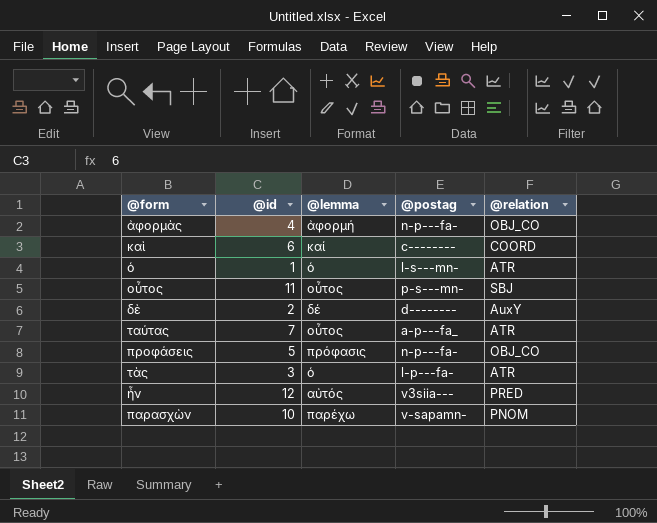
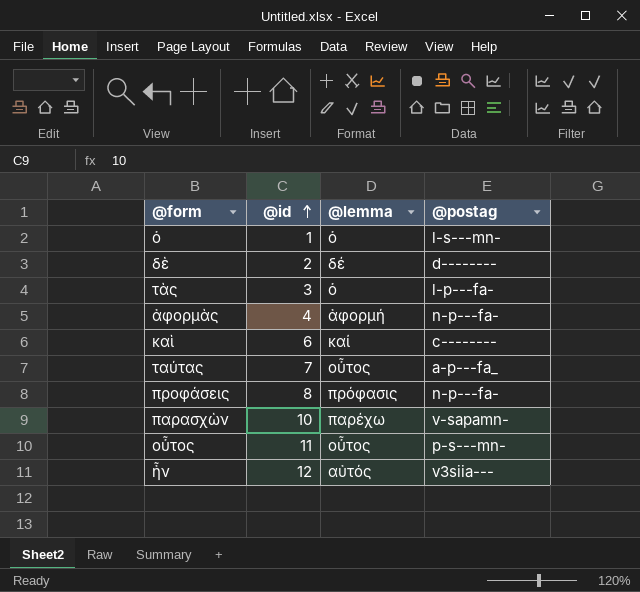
row order: none -> @id ascending
column @relation | position: 5 -> none
προφάσεις | @id: 5 -> 8

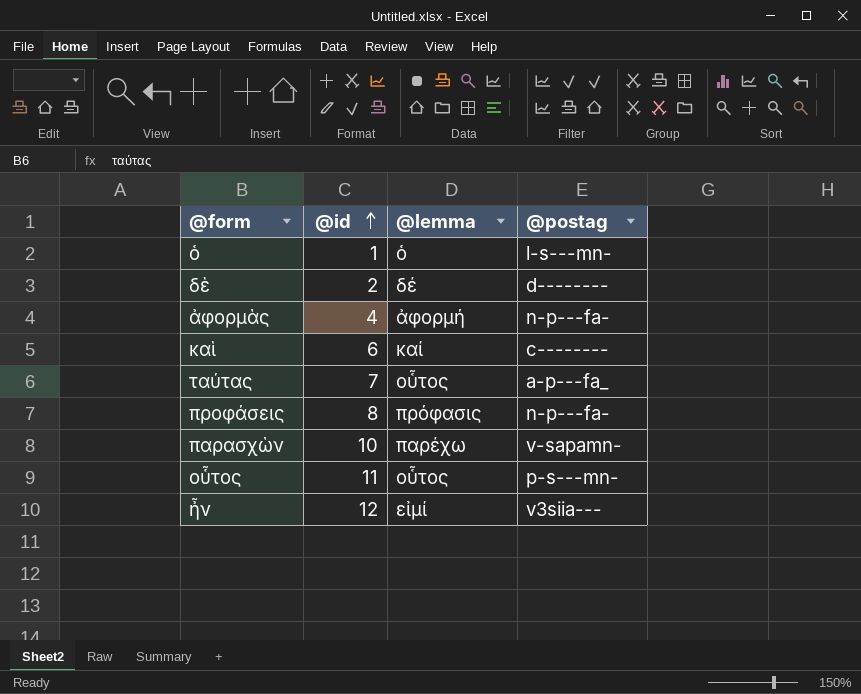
row τὰς: 3 | ὁ | l-p---fa- -> none
ἦν | @lemma: αὐτός -> εἰμί

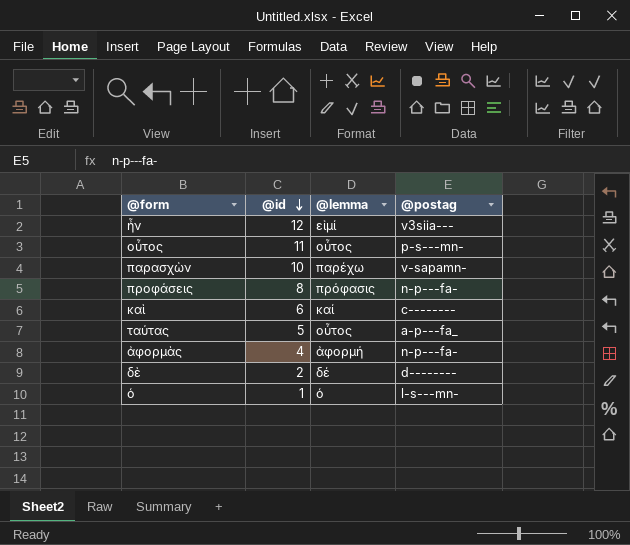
row order: @id ascending -> @id descending
ταύτας | @id: 7 -> 5

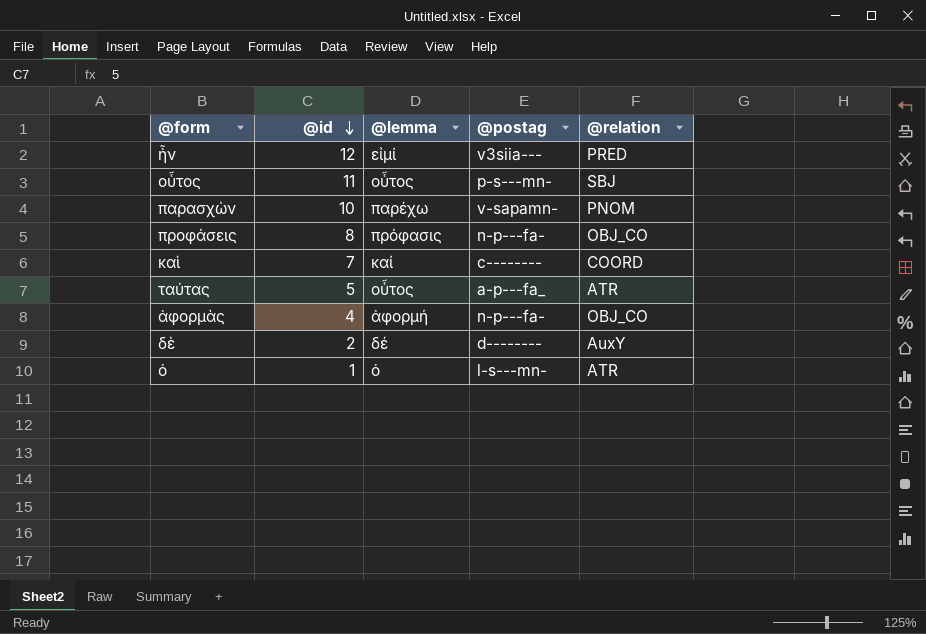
column @relation | position: none -> 5
καὶ | @id: 6 -> 7

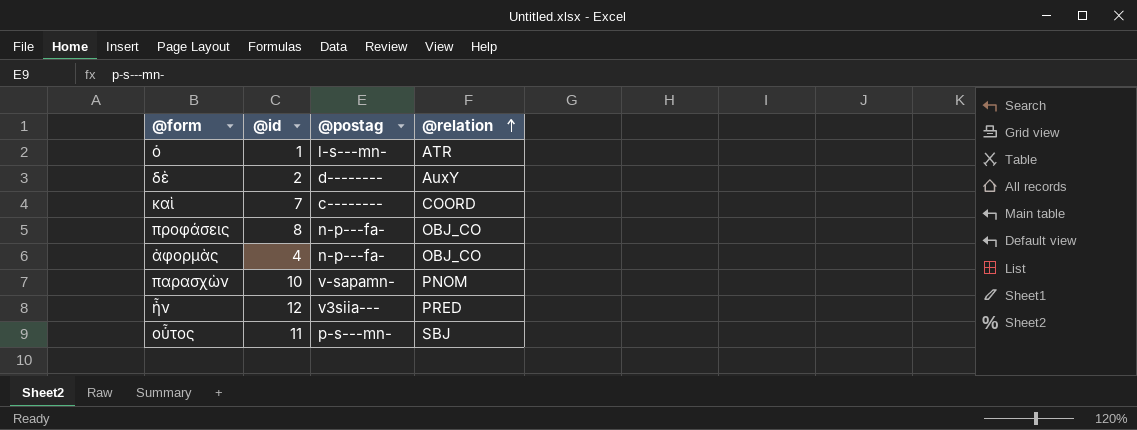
row order: @id descending -> @relation ascending
column @lemma | position: 3 -> none
row ταύτας: 5 | οὗτος | a-p---fa_ | ATR -> none

